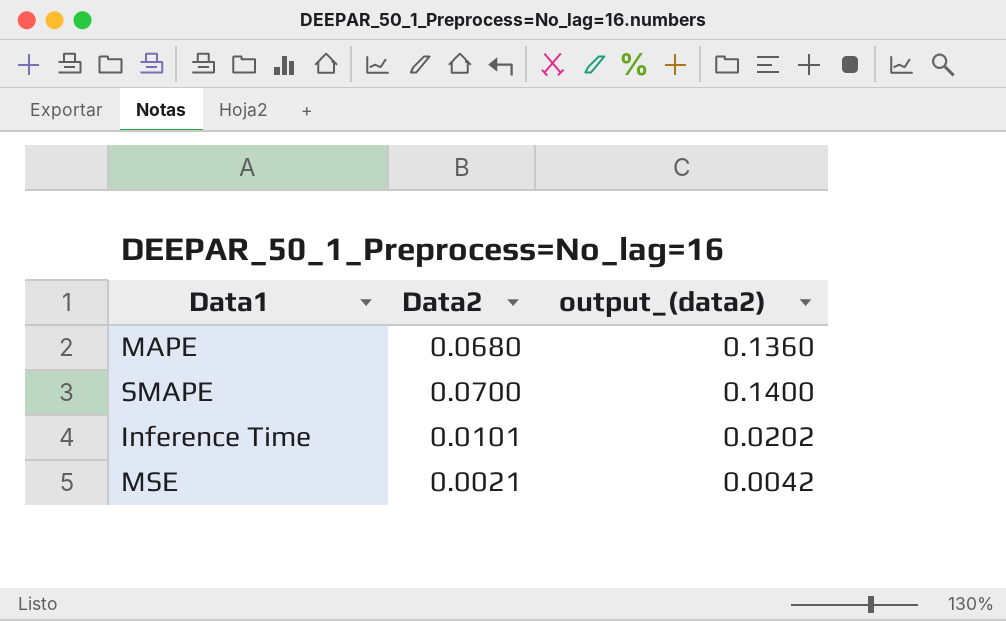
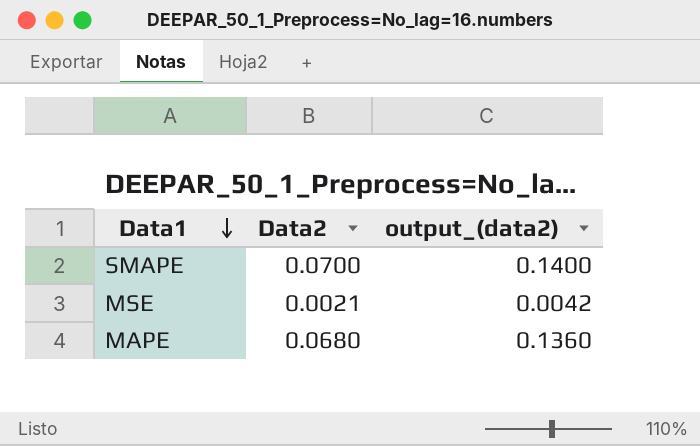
row order: none -> Data1 descending
row Inference Time: 0.0101 | 0.0202 -> none

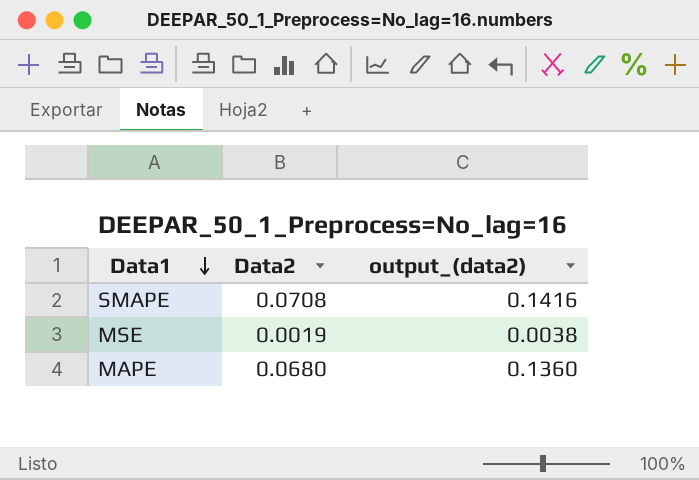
SMAPE | Data2: 0.0700 -> 0.0708
SMAPE | output_(data2): 0.1400 -> 0.1416
MSE | Data2: 0.0021 -> 0.0019
MSE | output_(data2): 0.0042 -> 0.0038

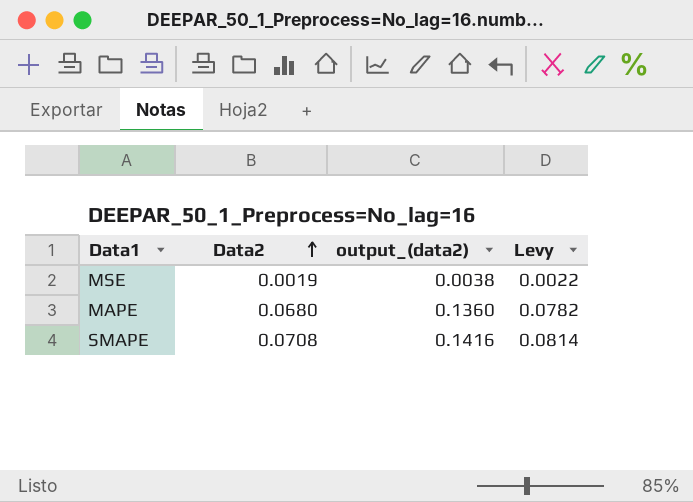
row order: Data1 descending -> Data2 ascending
column Levy | formula: none -> [Data2] * 1.15

